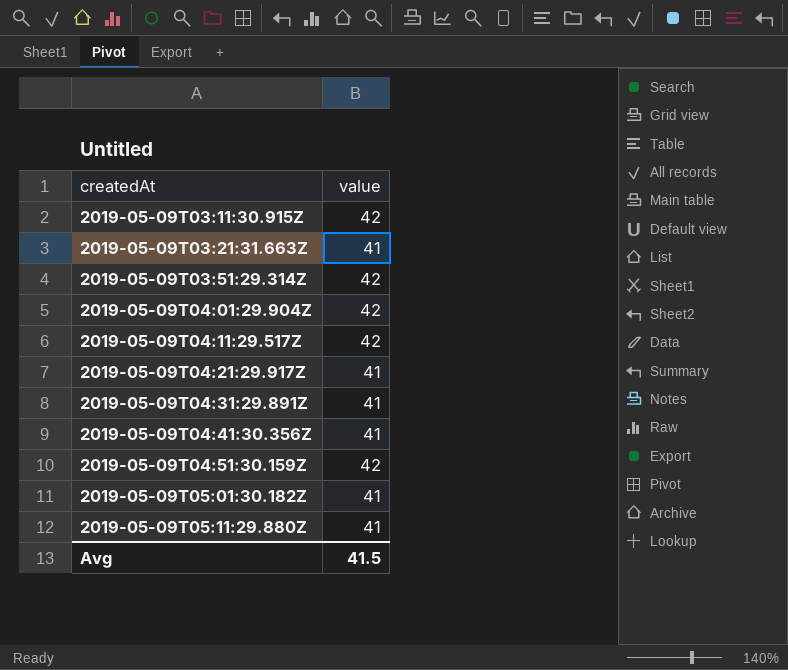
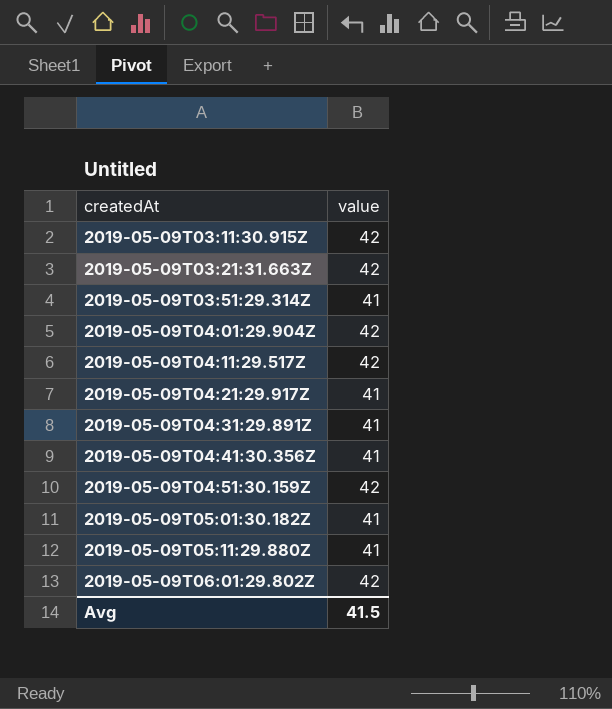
2019-05-09T03:21:31.663Z | value: 41 -> 42
2019-05-09T03:51:29.314Z | value: 42 -> 41
row 2019-05-09T06:01:29.802Z: none -> 42

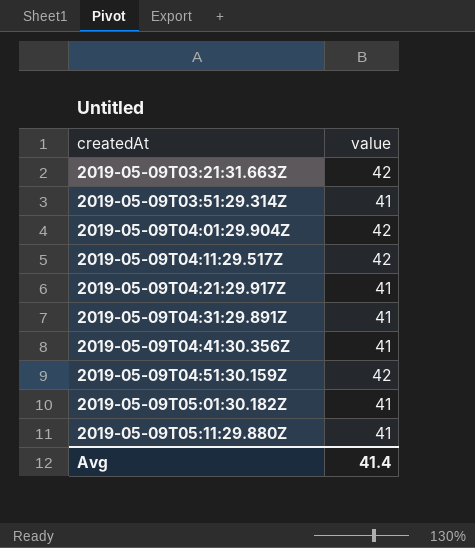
row 2019-05-09T03:11:30.915Z: 42 -> none
row 2019-05-09T06:01:29.802Z: 42 -> none
Avg | value: 41.5 -> 41.4

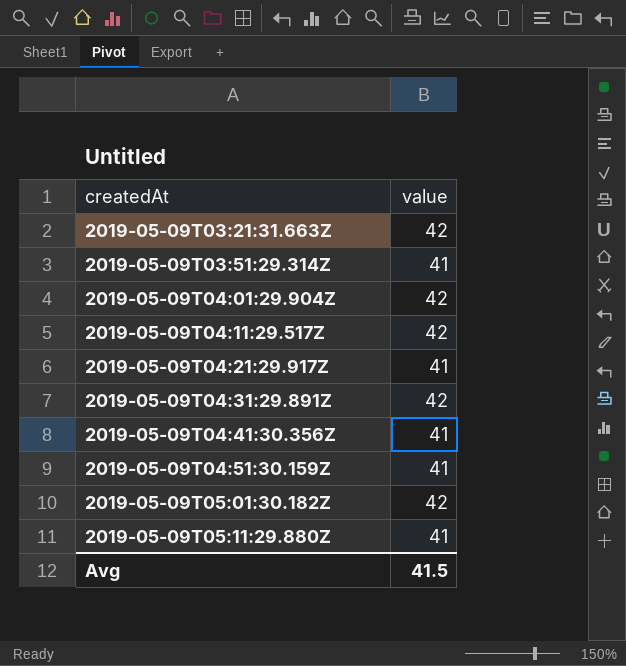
2019-05-09T04:31:29.891Z | value: 41 -> 42
2019-05-09T04:51:30.159Z | value: 42 -> 41
2019-05-09T05:01:30.182Z | value: 41 -> 42
Avg | value: 41.4 -> 41.5

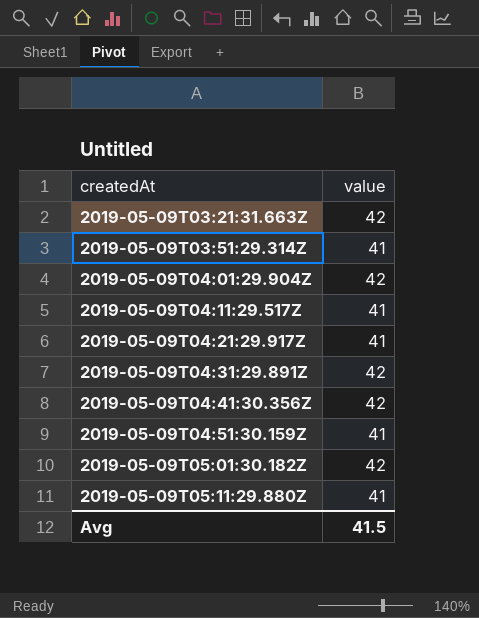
2019-05-09T04:11:29.517Z | value: 42 -> 41
2019-05-09T04:41:30.356Z | value: 41 -> 42

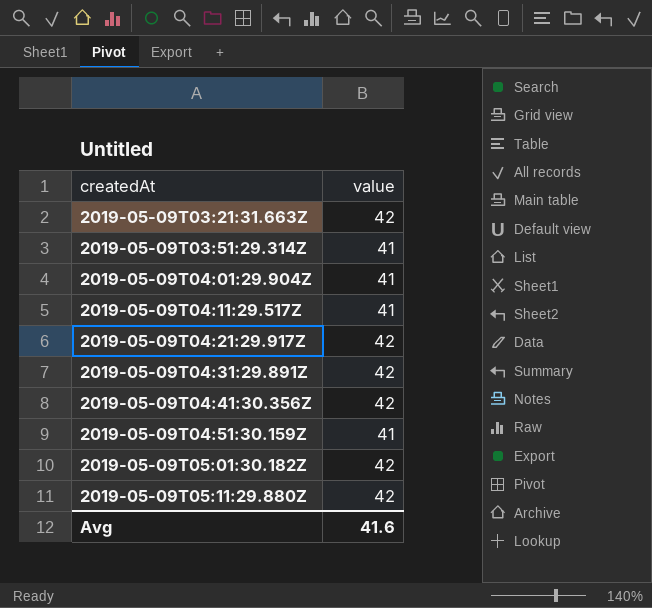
2019-05-09T04:01:29.904Z | value: 42 -> 41
2019-05-09T04:21:29.917Z | value: 41 -> 42
2019-05-09T05:11:29.880Z | value: 41 -> 42
Avg | value: 41.5 -> 41.6

